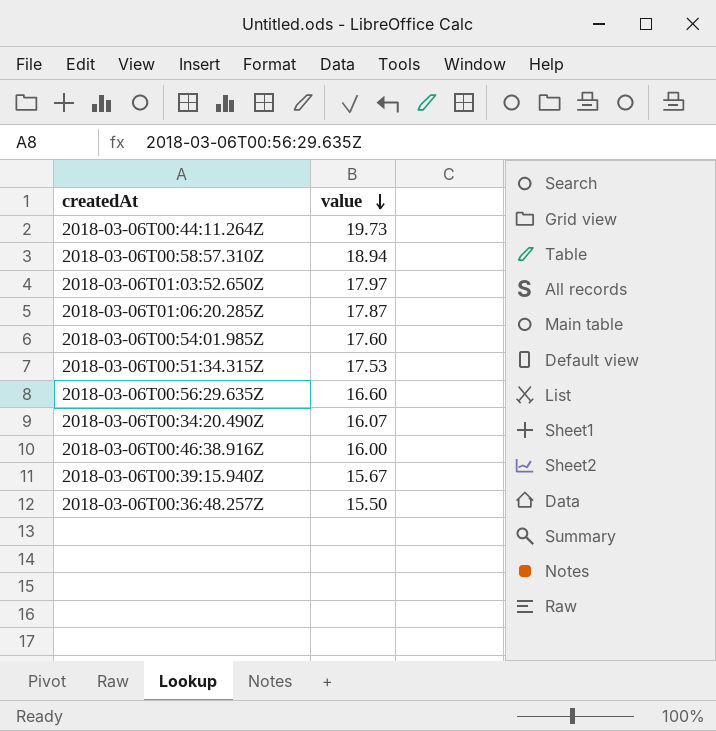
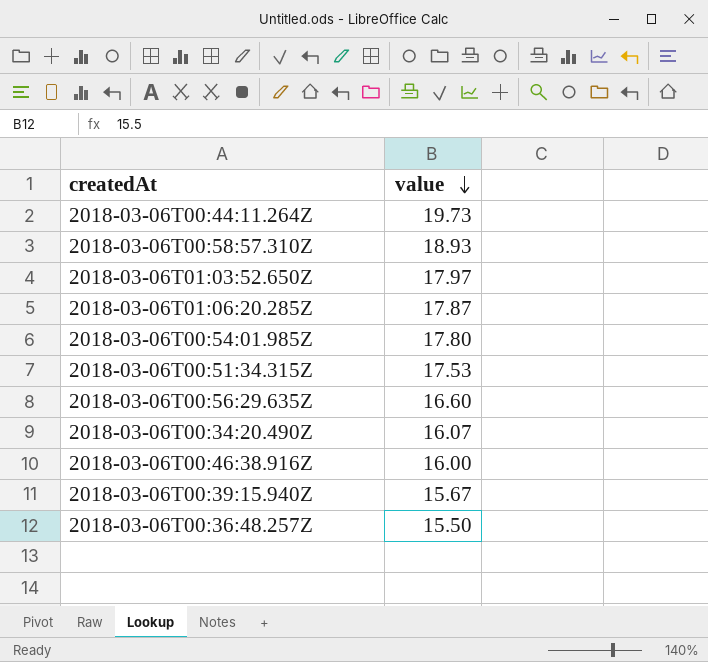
2018-03-06T00:58:57.310Z | value: 18.94 -> 18.93
2018-03-06T00:54:01.985Z | value: 17.60 -> 17.80

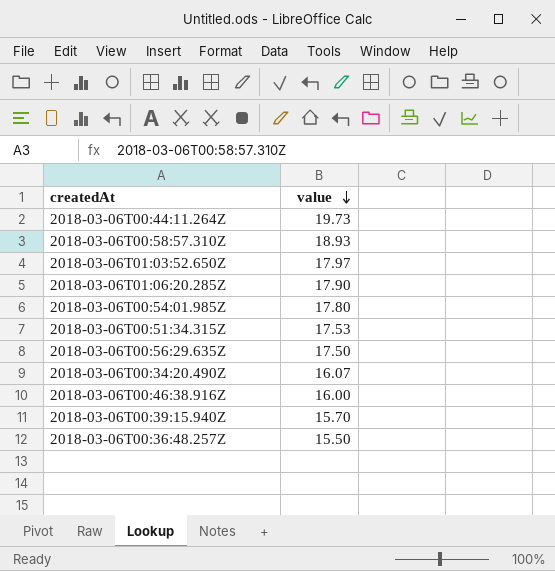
2018-03-06T01:06:20.285Z | value: 17.87 -> 17.90
2018-03-06T00:56:29.635Z | value: 16.60 -> 17.50
2018-03-06T00:39:15.940Z | value: 15.67 -> 15.70

